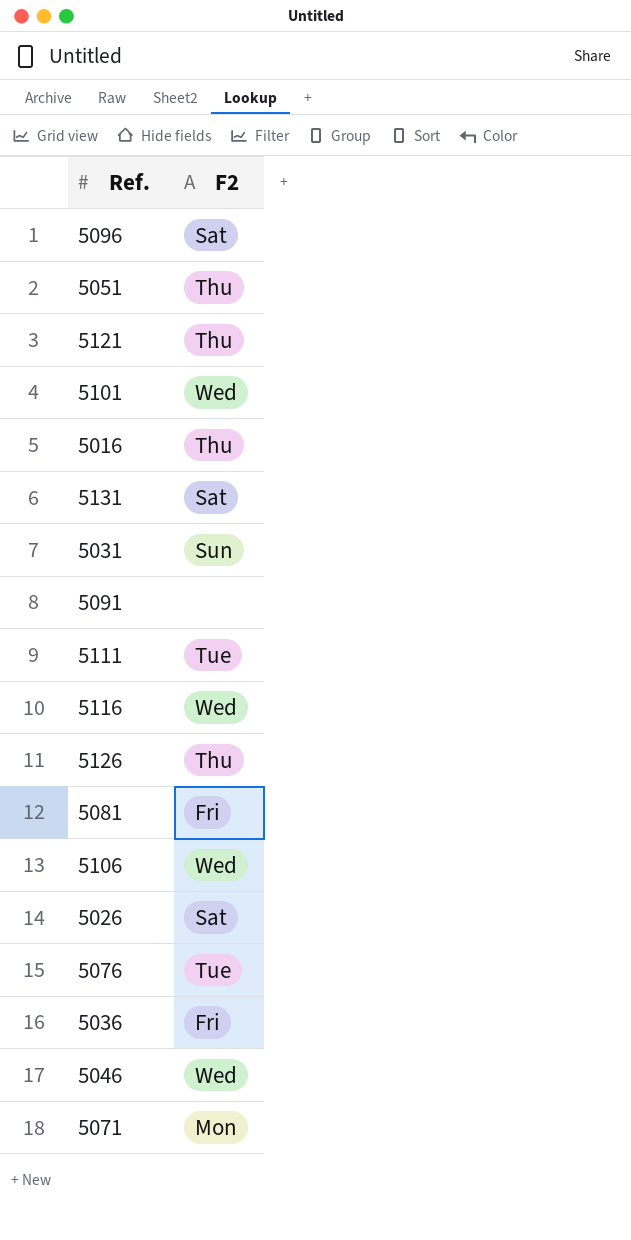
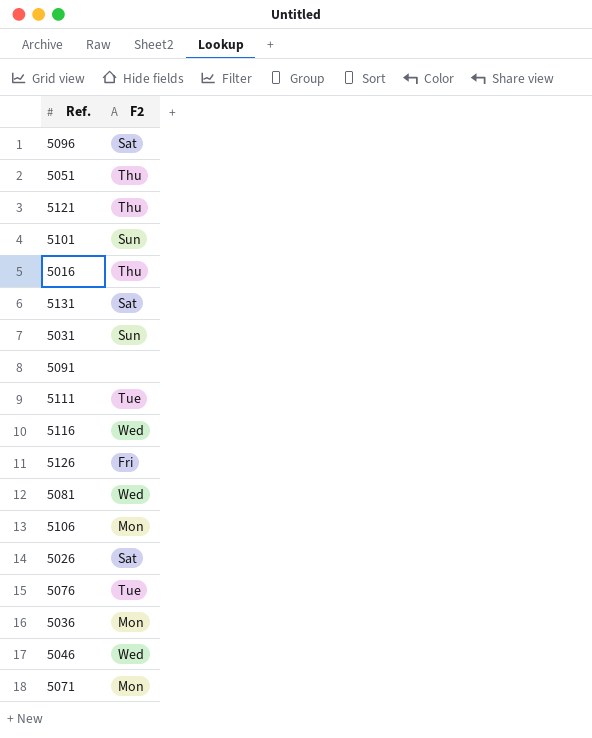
5101 | F2: Wed -> Sun
5126 | F2: Thu -> Fri
5081 | F2: Fri -> Wed
5106 | F2: Wed -> Mon
5036 | F2: Fri -> Mon

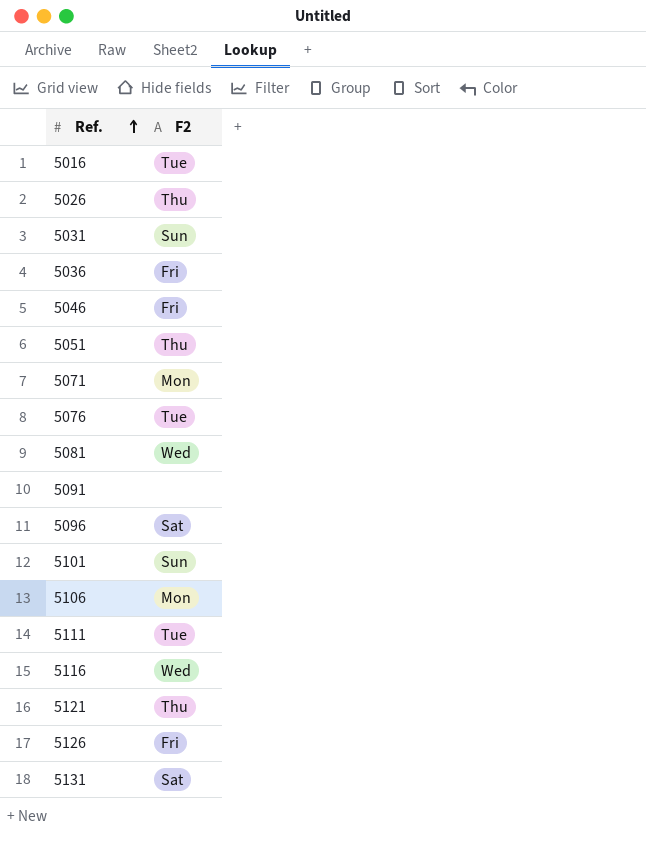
row order: none -> Ref. ascending
5016 | F2: Thu -> Tue
5026 | F2: Sat -> Thu
5036 | F2: Mon -> Fri
5046 | F2: Wed -> Fri

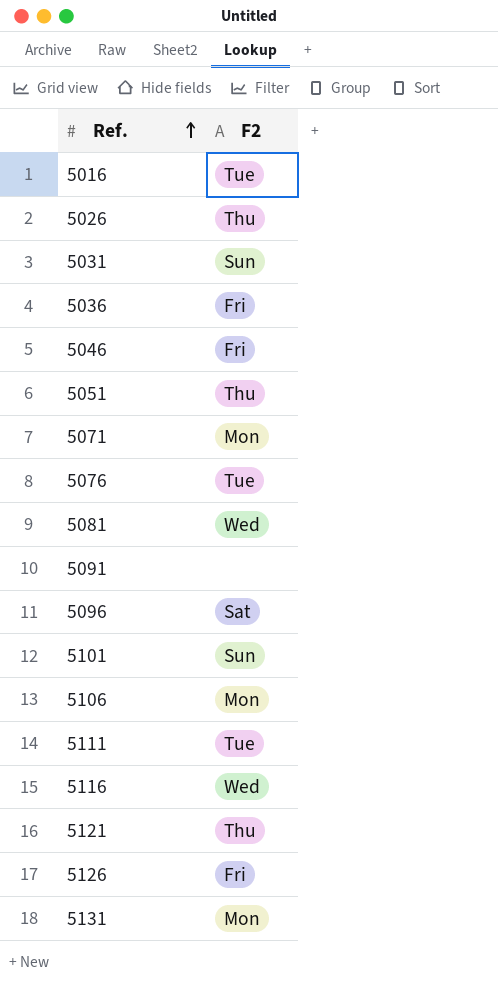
5131 | F2: Sat -> Mon

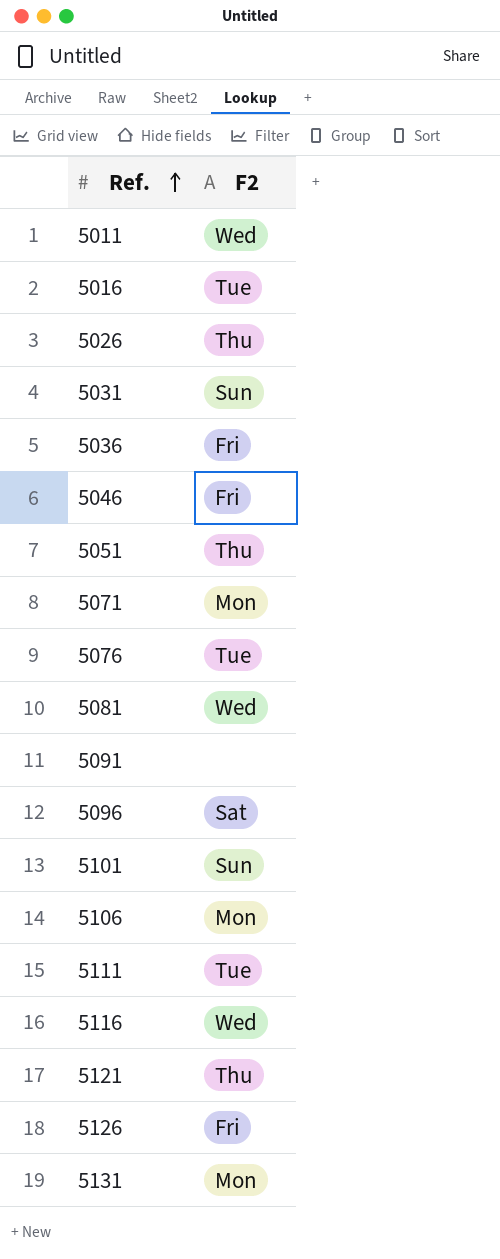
row 5011: none -> Wed

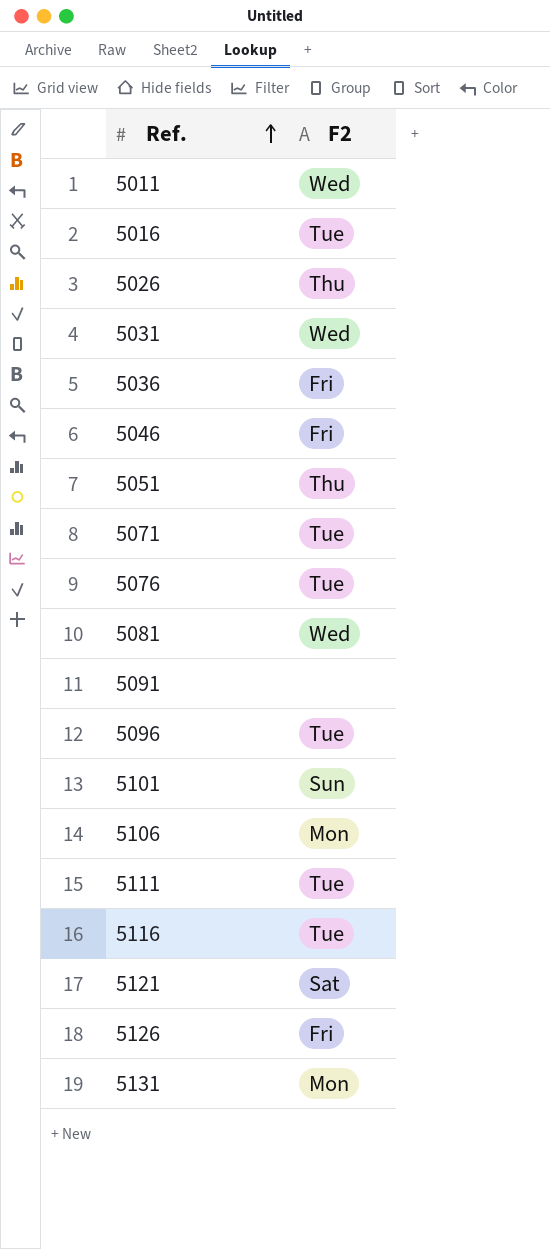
5031 | F2: Sun -> Wed
5071 | F2: Mon -> Tue
5096 | F2: Sat -> Tue
5116 | F2: Wed -> Tue
5121 | F2: Thu -> Sat

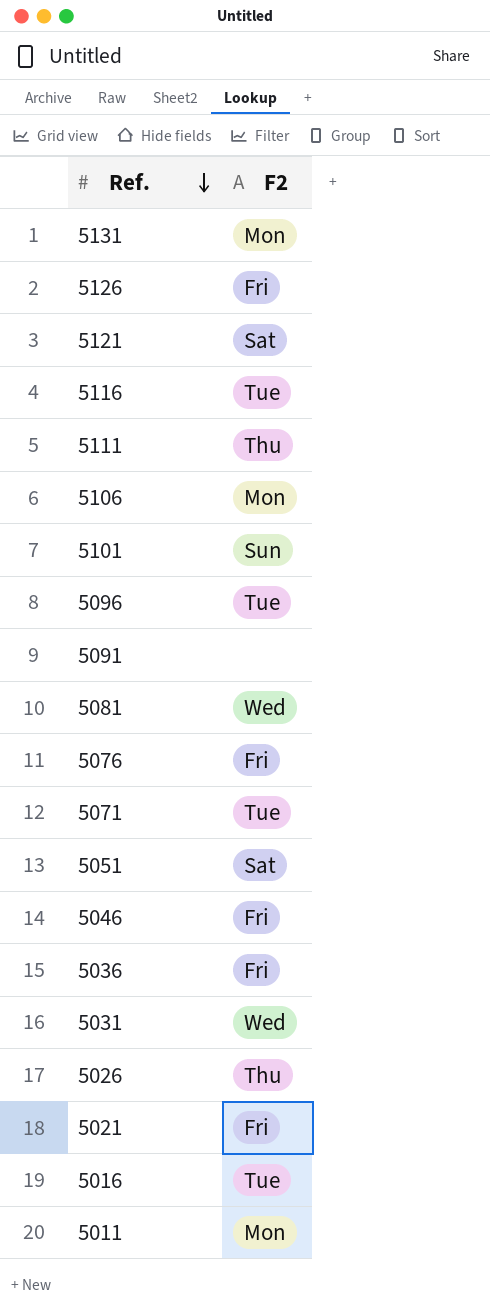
row order: Ref. ascending -> Ref. descending
5111 | F2: Tue -> Thu
5076 | F2: Tue -> Fri
5051 | F2: Thu -> Sat
row 5021: none -> Fri
5011 | F2: Wed -> Mon

